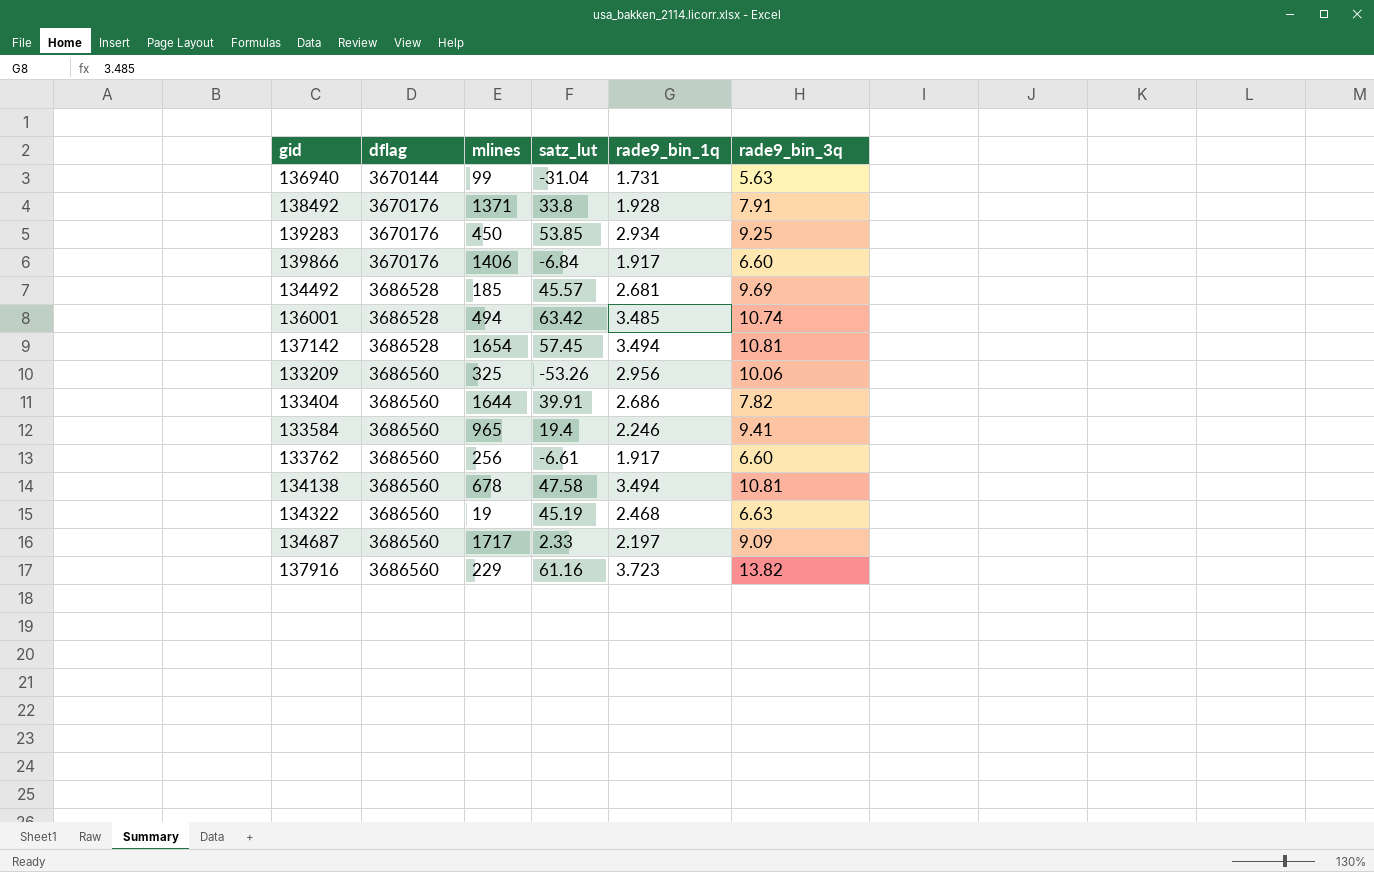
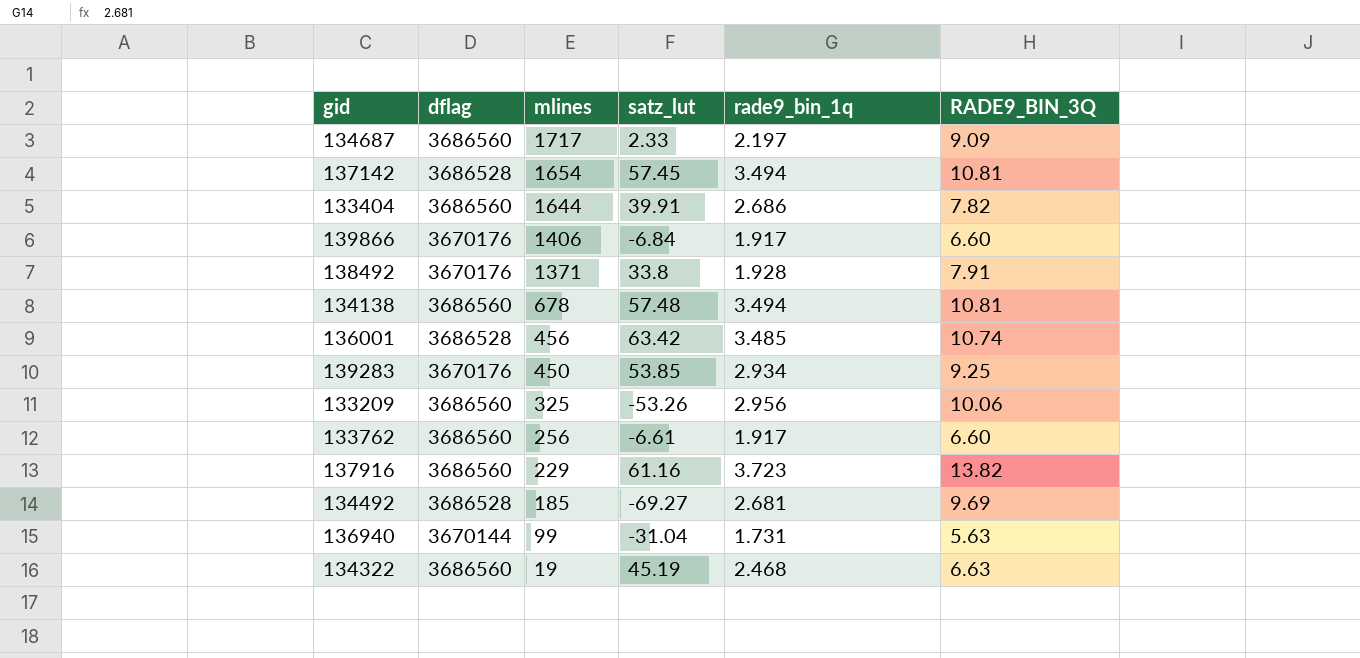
row order: dflag ascending -> mlines descending
column name: rade9_bin_3q -> RADE9_BIN_3Q
row 133584: 3686560 | 965 | 19.4 | 2.246 | 9.41 -> none
134138 | satz_lut: 47.58 -> 57.48
136001 | mlines: 494 -> 456
134492 | satz_lut: 45.57 -> -69.27

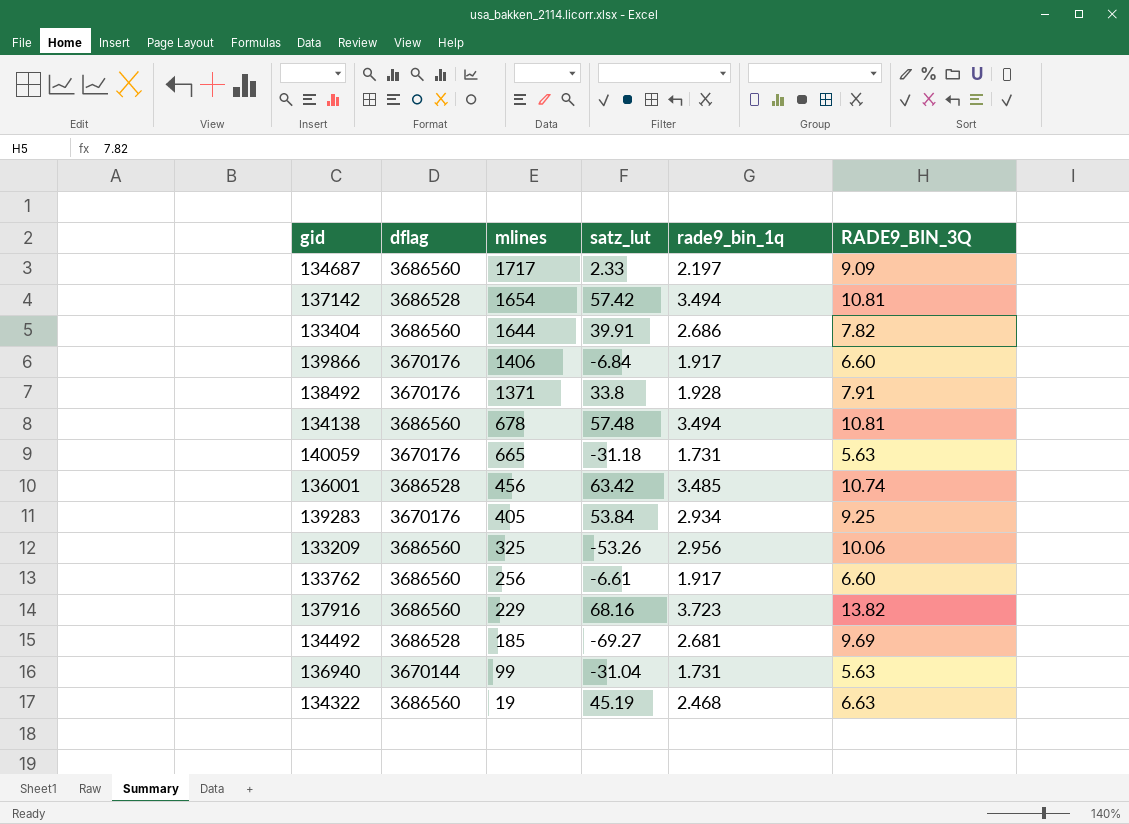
137142 | satz_lut: 57.45 -> 57.42
row 140059: none -> 3670176 | 665 | -31.18 | 1.731 | 5.63
139283 | mlines: 450 -> 405
139283 | satz_lut: 53.85 -> 53.84
137916 | satz_lut: 61.16 -> 68.16

